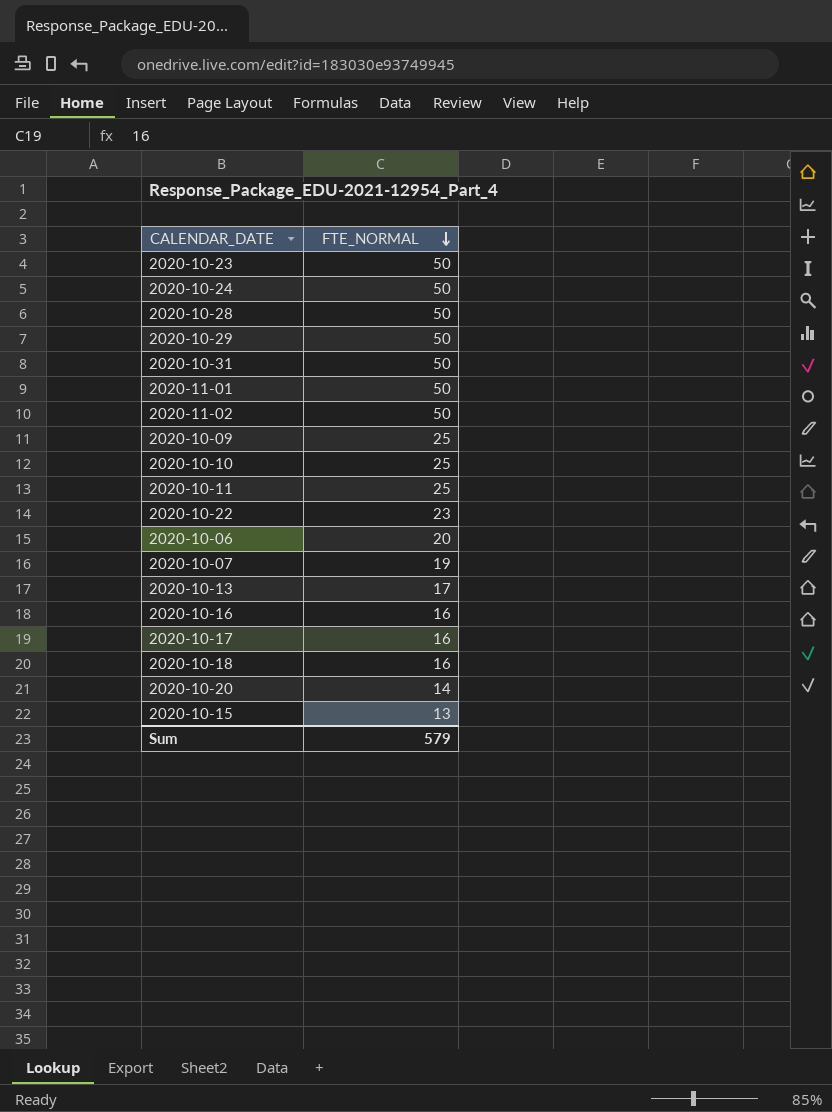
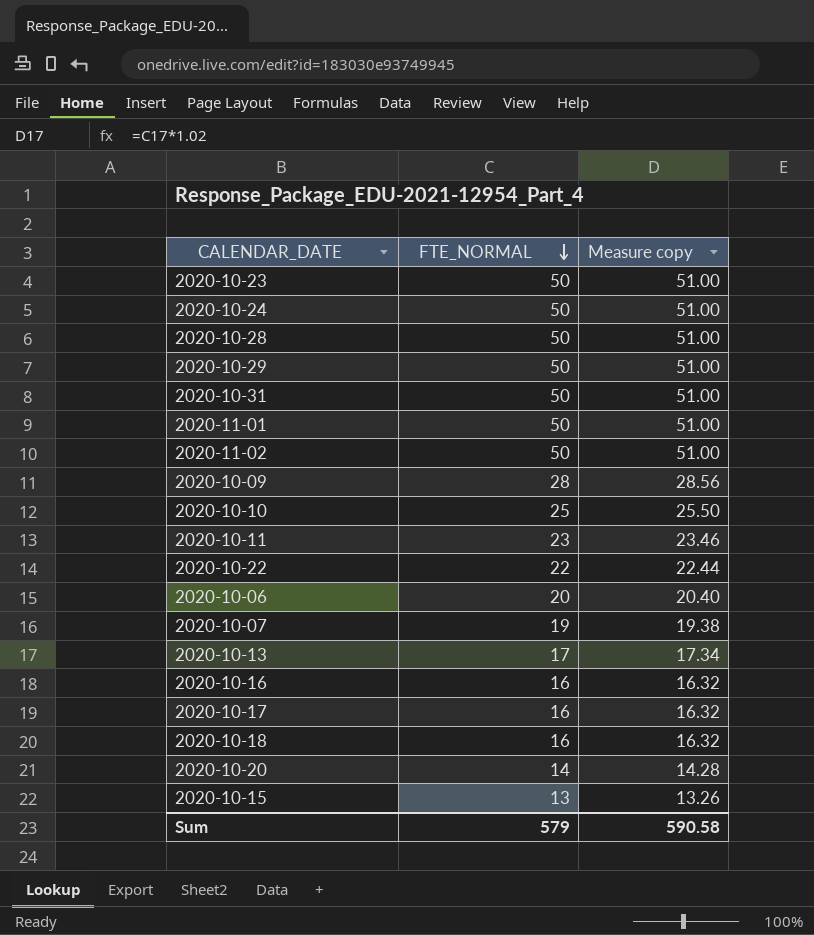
column Measure copy | formula: none -> [FTE_NORMAL] * 1.02
2020-10-09 | FTE_NORMAL: 25 -> 28
2020-10-11 | FTE_NORMAL: 25 -> 23
2020-10-22 | FTE_NORMAL: 23 -> 22

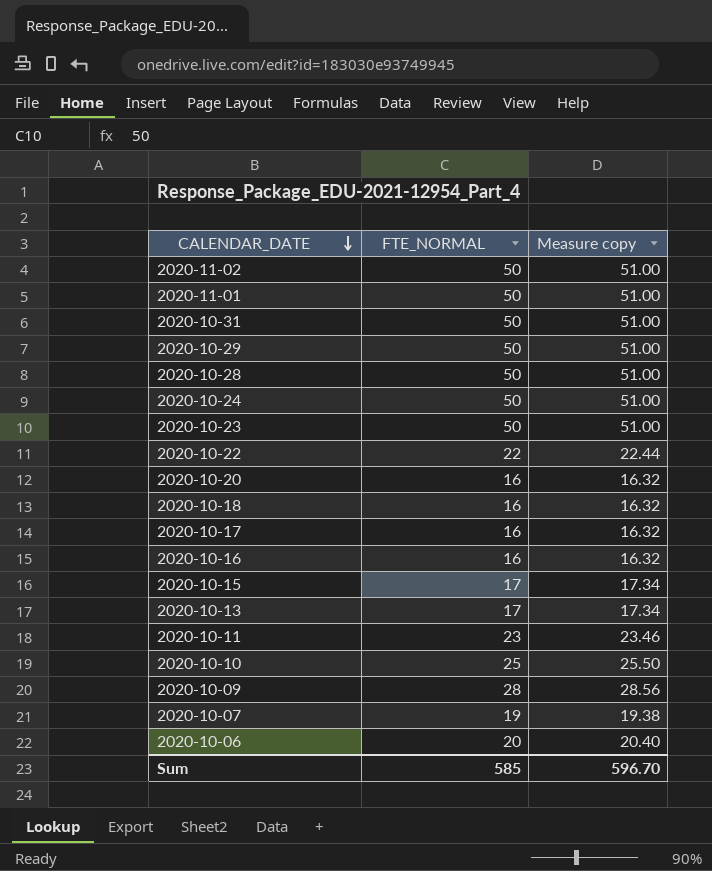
row order: FTE_NORMAL descending -> CALENDAR_DATE descending
2020-10-20 | FTE_NORMAL: 14 -> 16
2020-10-20 | Measure copy: 14.28 -> 16.32
2020-10-15 | FTE_NORMAL: 13 -> 17
2020-10-15 | Measure copy: 13.26 -> 17.34
Sum | FTE_NORMAL: 579 -> 585
Sum | Measure copy: 590.58 -> 596.70

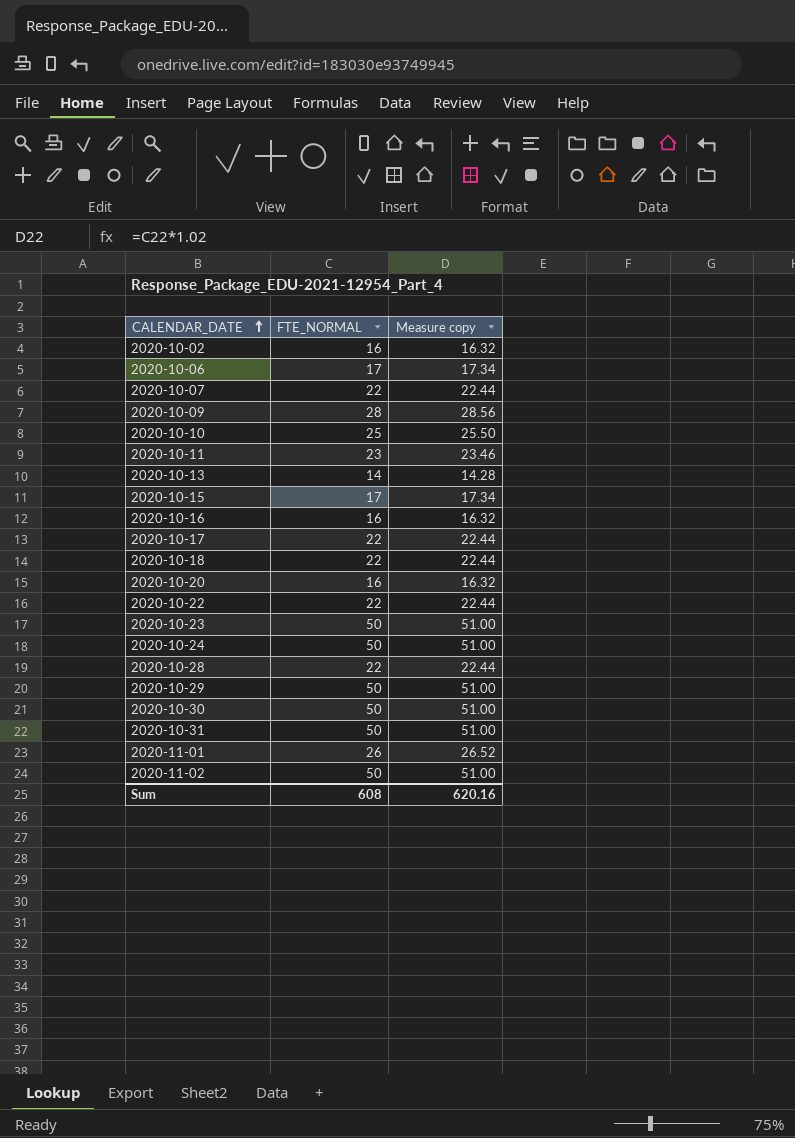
row order: CALENDAR_DATE descending -> CALENDAR_DATE ascending
row 2020-10-02: none -> 16 | 16.32
2020-10-06 | FTE_NORMAL: 20 -> 17
2020-10-06 | Measure copy: 20.40 -> 17.34
2020-10-07 | FTE_NORMAL: 19 -> 22
2020-10-07 | Measure copy: 19.38 -> 22.44
2020-10-13 | FTE_NORMAL: 17 -> 14
2020-10-13 | Measure copy: 17.34 -> 14.28
2020-10-17 | FTE_NORMAL: 16 -> 22
2020-10-17 | Measure copy: 16.32 -> 22.44
2020-10-18 | FTE_NORMAL: 16 -> 22
2020-10-18 | Measure copy: 16.32 -> 22.44
2020-10-28 | FTE_NORMAL: 50 -> 22
2020-10-28 | Measure copy: 51.00 -> 22.44
row 2020-10-30: none -> 50 | 51.00
2020-11-01 | FTE_NORMAL: 50 -> 26
2020-11-01 | Measure copy: 51.00 -> 26.52
Sum | FTE_NORMAL: 585 -> 608
Sum | Measure copy: 596.70 -> 620.16

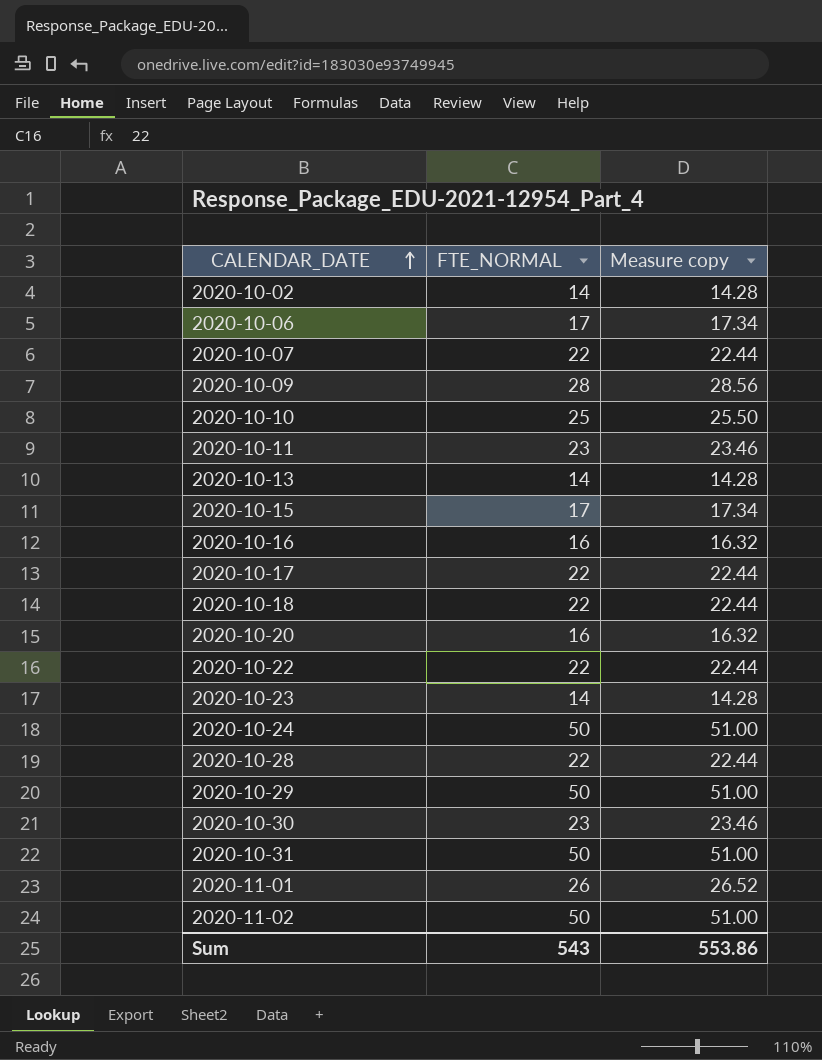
2020-10-02 | FTE_NORMAL: 16 -> 14
2020-10-02 | Measure copy: 16.32 -> 14.28
2020-10-23 | FTE_NORMAL: 50 -> 14
2020-10-23 | Measure copy: 51.00 -> 14.28
2020-10-30 | FTE_NORMAL: 50 -> 23
2020-10-30 | Measure copy: 51.00 -> 23.46
Sum | FTE_NORMAL: 608 -> 543
Sum | Measure copy: 620.16 -> 553.86

